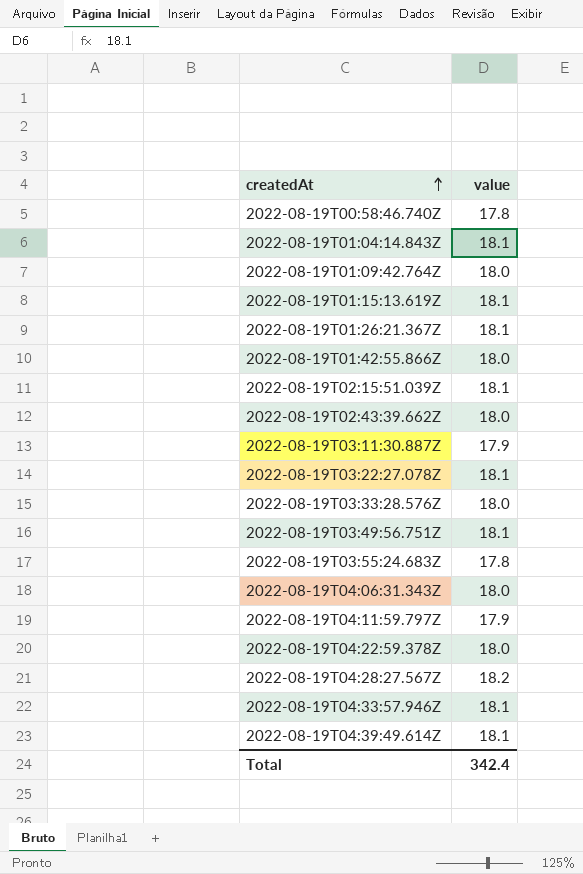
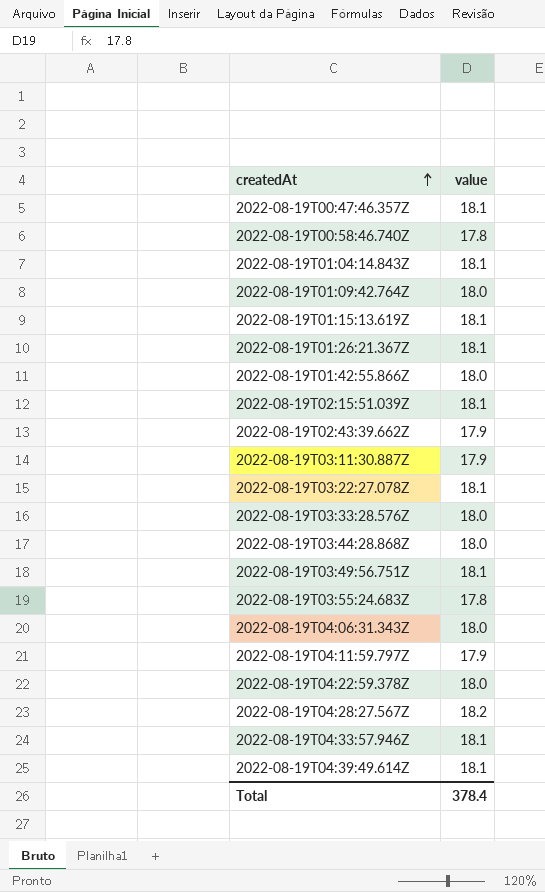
row 2022-08-19T00:47:46.357Z: none -> 18.1
2022-08-19T02:43:39.662Z | value: 18.0 -> 17.9
row 2022-08-19T03:44:28.868Z: none -> 18.0
Total | value: 342.4 -> 378.4

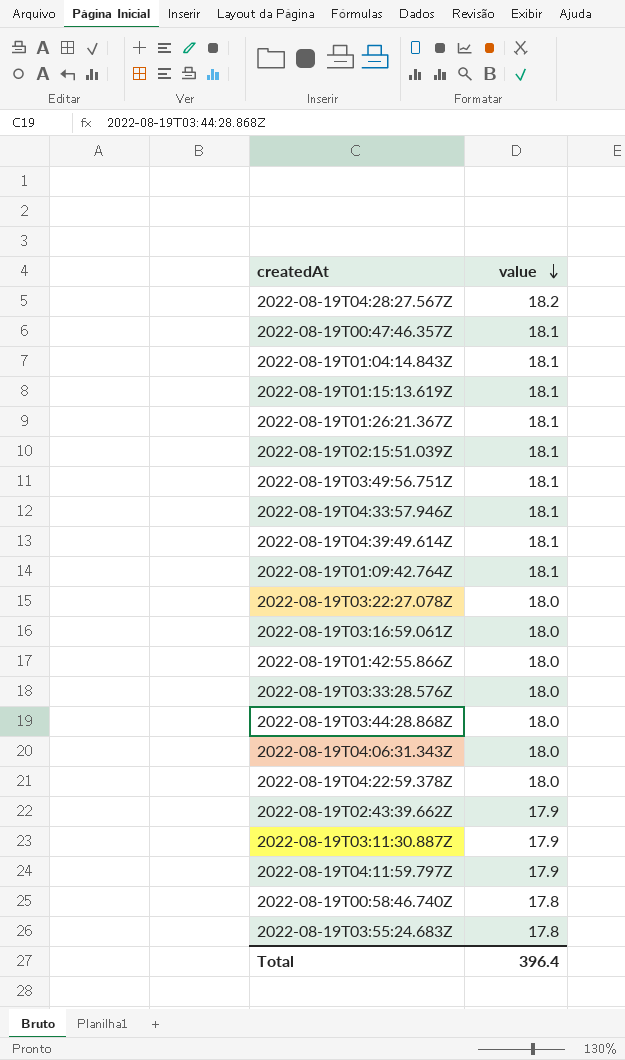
row order: createdAt ascending -> value descending
2022-08-19T01:09:42.764Z | value: 18.0 -> 18.1
2022-08-19T03:22:27.078Z | value: 18.1 -> 18.0
row 2022-08-19T03:16:59.061Z: none -> 18.0
Total | value: 378.4 -> 396.4

